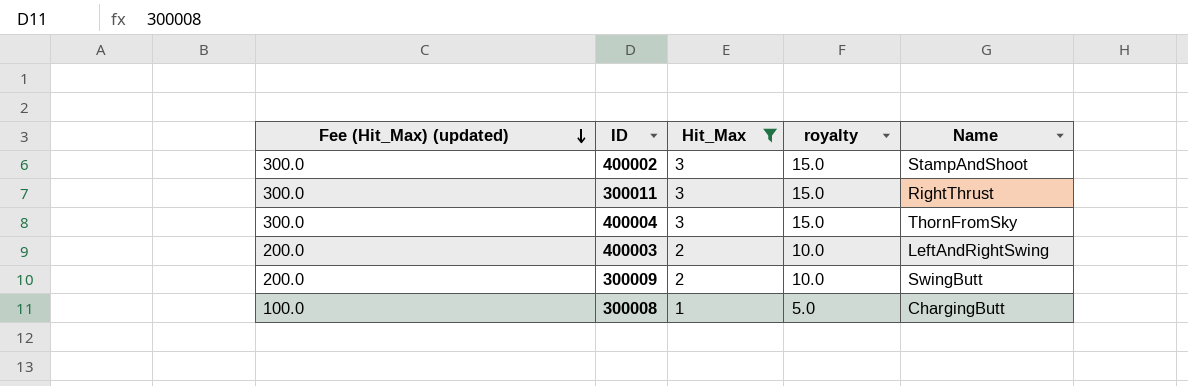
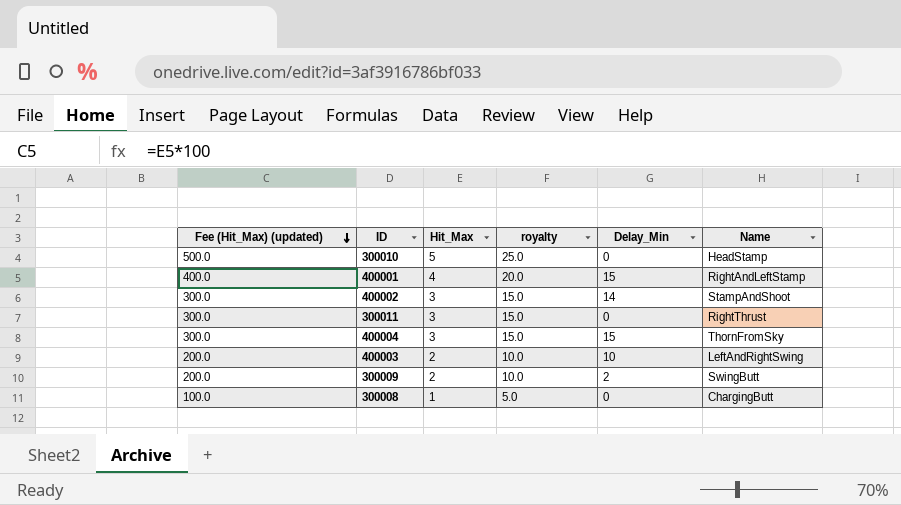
filter: Hit_Max <= 3 -> none
column Delay_Min | position: none -> 5

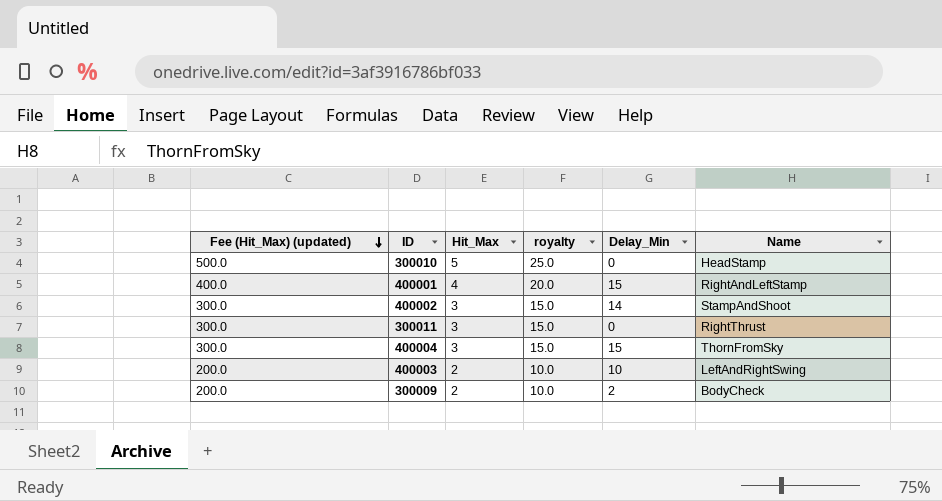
row 300008: 100.0 | 1 | 5.0 | 0 | ChargingButt -> none
300009 | Name: SwingButt -> BodyCheck

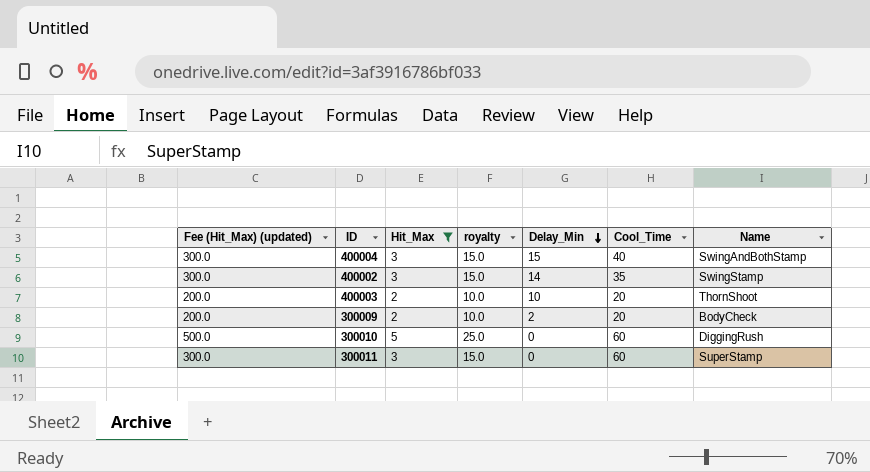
filter: none -> Hit_Max != 4
row order: Fee (Hit_Max) (updated) descending -> Delay_Min descending
column Cool_Time | position: none -> 6
400004 | Name: ThornFromSky -> SwingAndBothStamp
400002 | Name: StampAndShoot -> SwingStamp
400003 | Name: LeftAndRightSwing -> ThornShoot
300010 | Name: HeadStamp -> DiggingRush
300011 | Name: RightThrust -> SuperStamp

